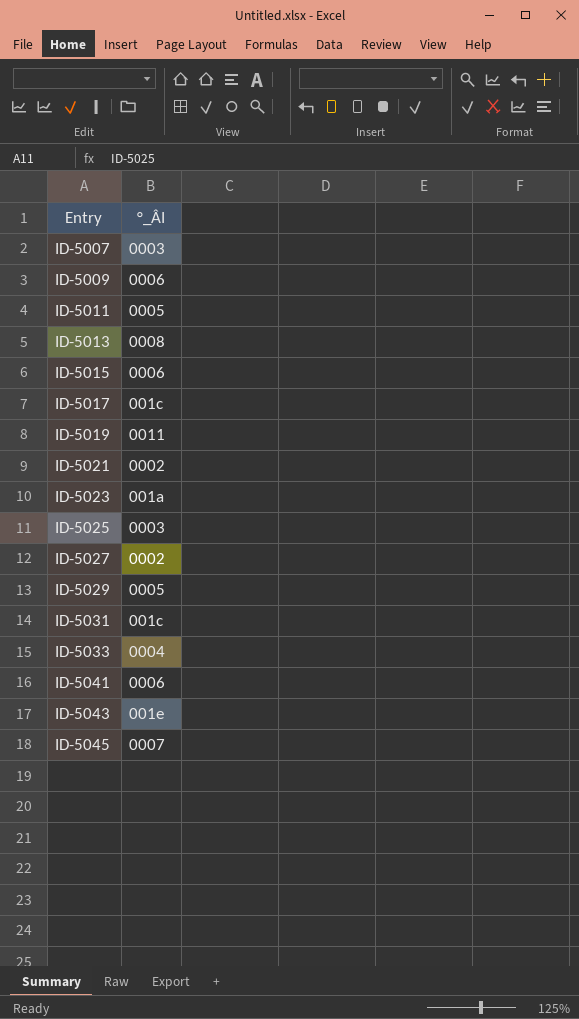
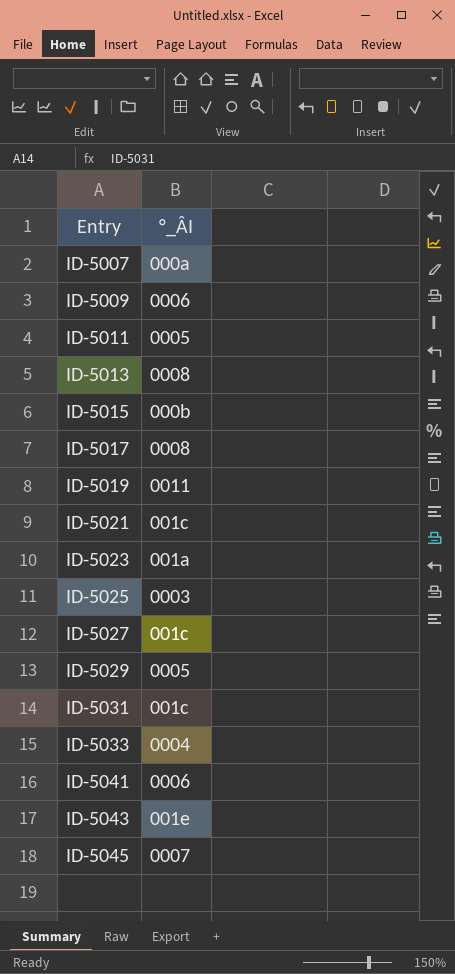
ID-5007 | °_ÂI: 0003 -> 000a
ID-5015 | °_ÂI: 0006 -> 000b
ID-5017 | °_ÂI: 001c -> 0008
ID-5021 | °_ÂI: 0002 -> 001c
ID-5027 | °_ÂI: 0002 -> 001c

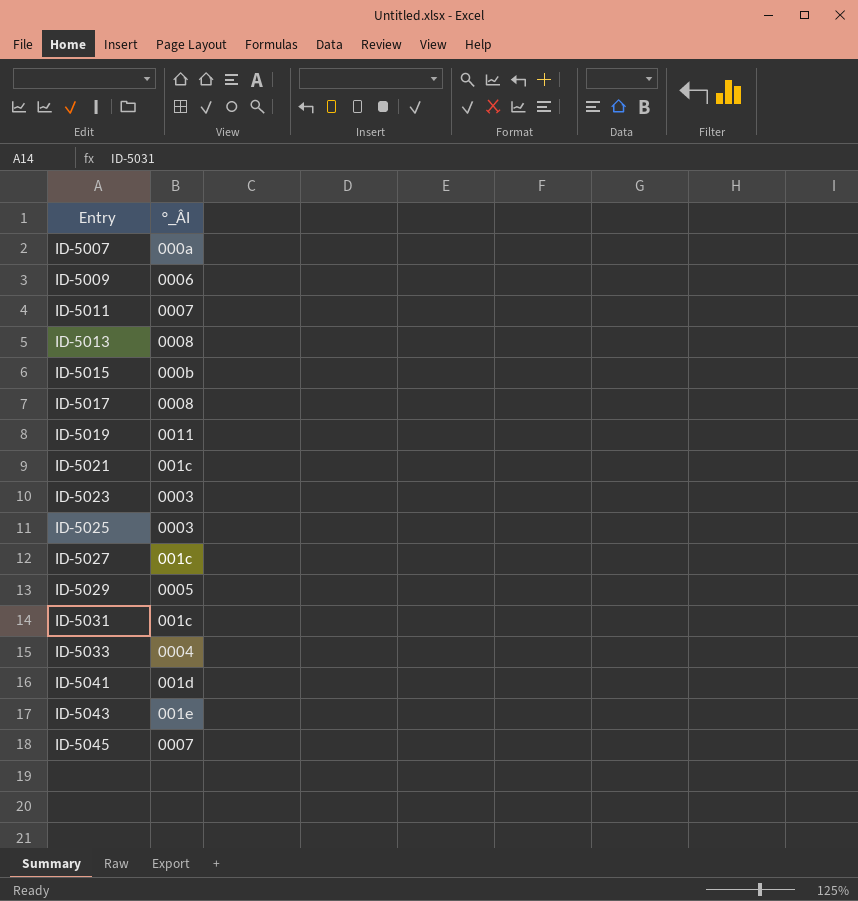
ID-5011 | °_ÂI: 0005 -> 0007
ID-5023 | °_ÂI: 001a -> 0003
ID-5041 | °_ÂI: 0006 -> 001d

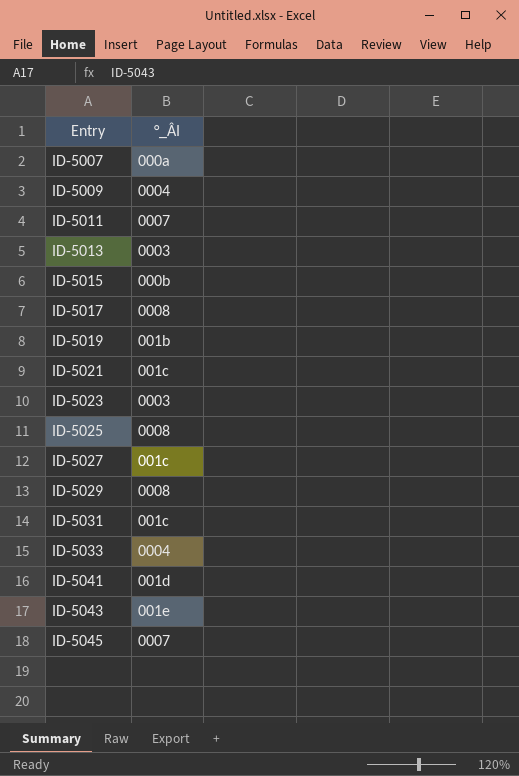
ID-5009 | °_ÂI: 0006 -> 0004
ID-5013 | °_ÂI: 0008 -> 0003
ID-5019 | °_ÂI: 0011 -> 001b
ID-5025 | °_ÂI: 0003 -> 0008
ID-5029 | °_ÂI: 0005 -> 0008

